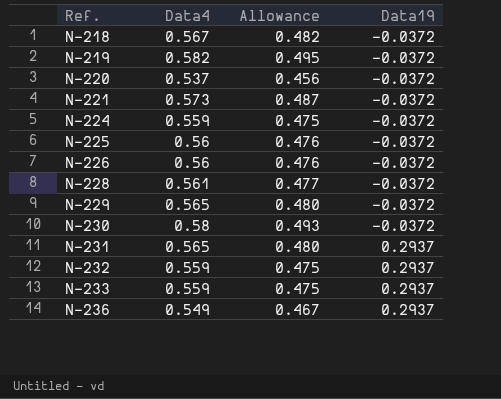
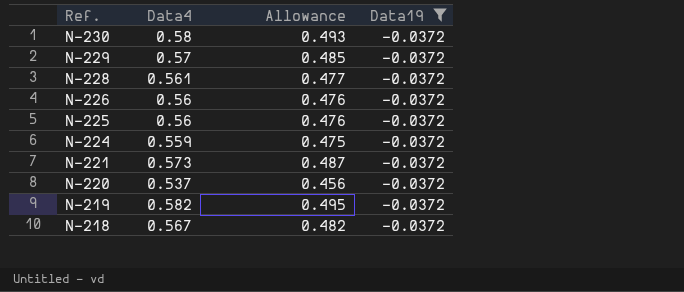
filter: none -> Data19 = -0.0372
row order: Ref. ascending -> Ref. descending
N-229 | Data4: 0.565 -> 0.57
N-229 | Allowance: 0.480 -> 0.485

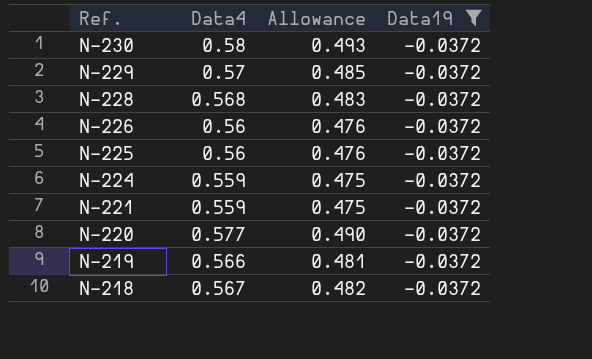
N-228 | Data4: 0.561 -> 0.568
N-228 | Allowance: 0.477 -> 0.483
N-221 | Data4: 0.573 -> 0.559
N-221 | Allowance: 0.487 -> 0.475
N-220 | Data4: 0.537 -> 0.577
N-220 | Allowance: 0.456 -> 0.490
N-219 | Data4: 0.582 -> 0.566
N-219 | Allowance: 0.495 -> 0.481

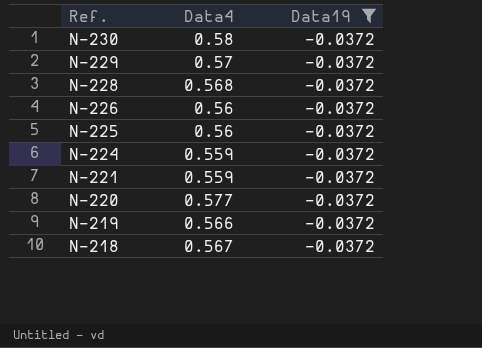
column Allowance | formula: [Data4] * 0.85 -> none

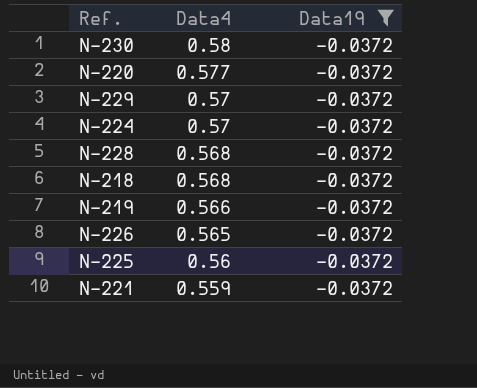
row order: Ref. descending -> Data4 descending
N-224 | Data4: 0.559 -> 0.57
N-218 | Data4: 0.567 -> 0.568
N-226 | Data4: 0.56 -> 0.565

